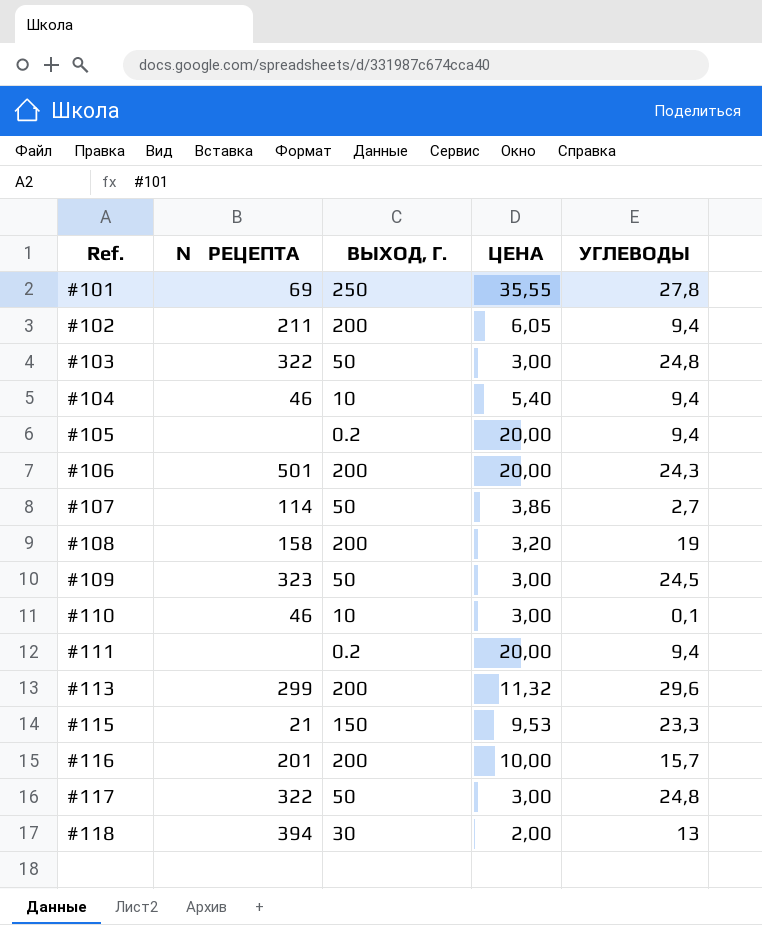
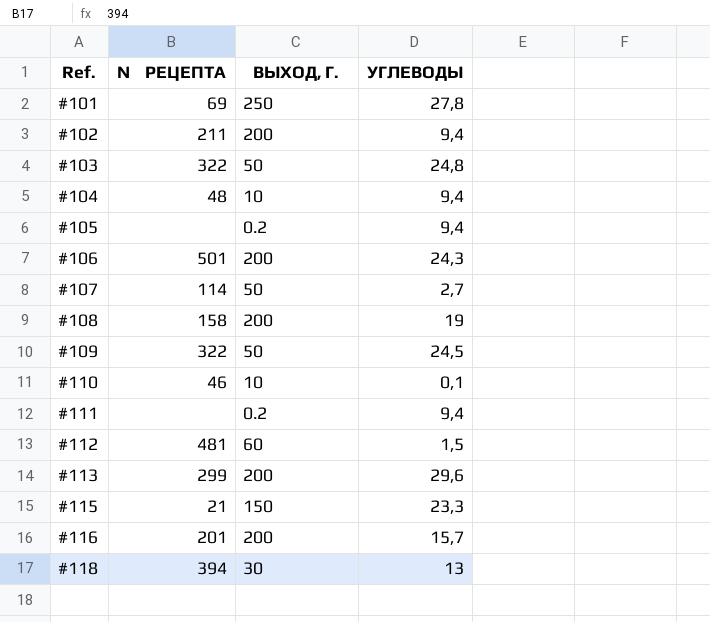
column ЦЕНА | position: 4 -> none
row #117: 322 | 50 | 3,00 | 24,8 -> none
#104 | № РЕЦЕПТА: 46 -> 48
#109 | № РЕЦЕПТА: 323 -> 322
row #112: none -> 481 | 60 | 1,5

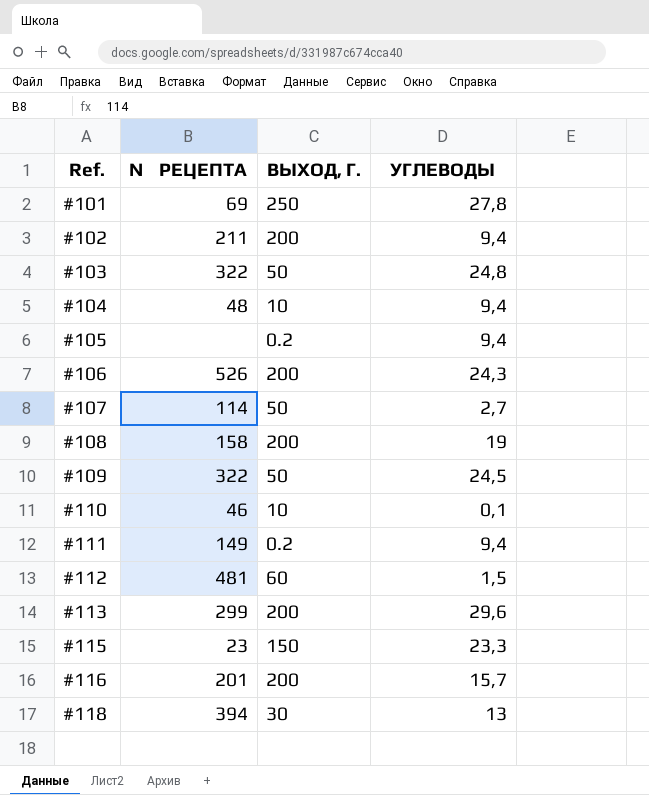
#106 | № РЕЦЕПТА: 501 -> 526
#111 | № РЕЦЕПТА: none -> 149
#115 | № РЕЦЕПТА: 21 -> 23

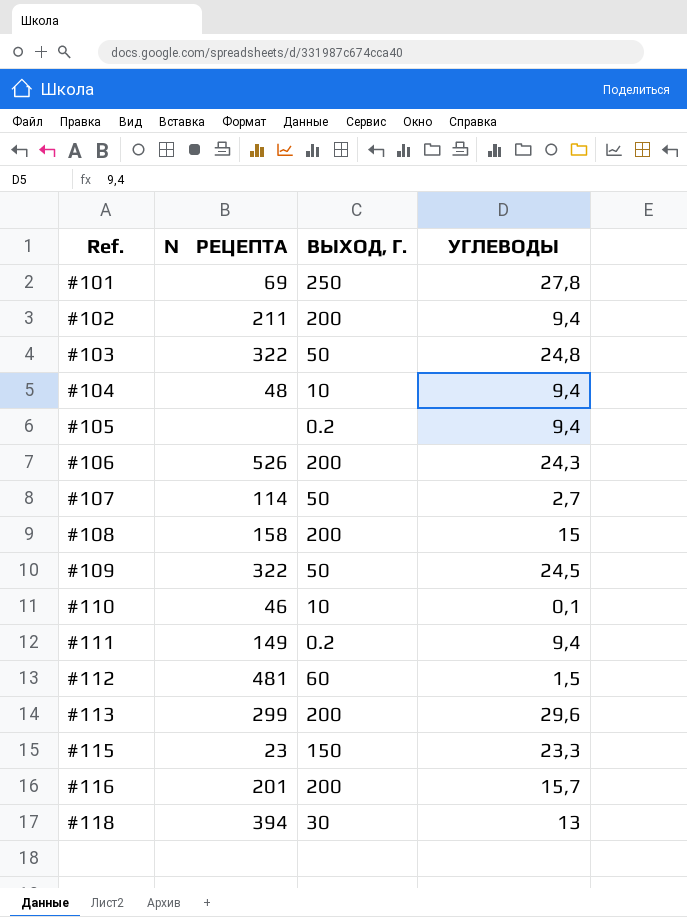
#108 | УГЛЕВОДЫ: 19 -> 15

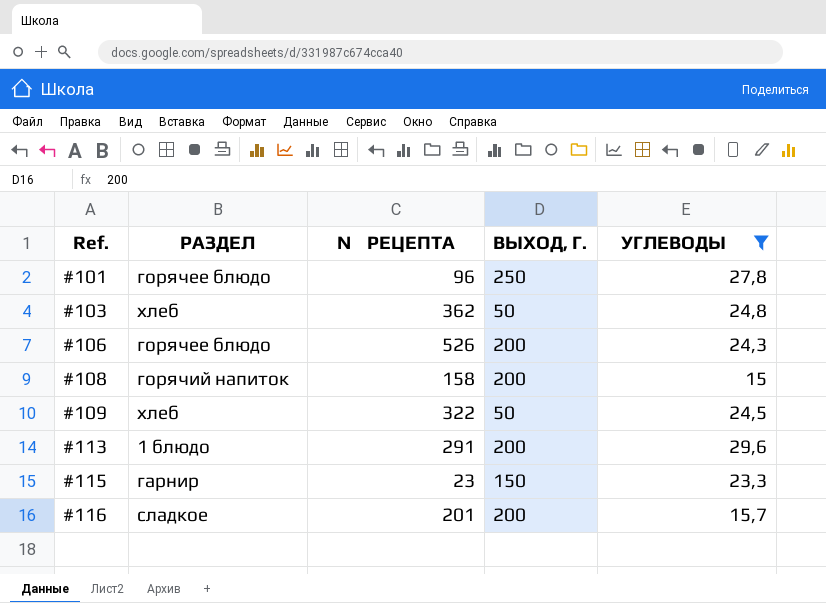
filter: none -> УГЛЕВОДЫ >= 15
column РАЗДЕЛ | position: none -> 2
#101 | № РЕЦЕПТА: 69 -> 96
#103 | № РЕЦЕПТА: 322 -> 362
#113 | № РЕЦЕПТА: 299 -> 291

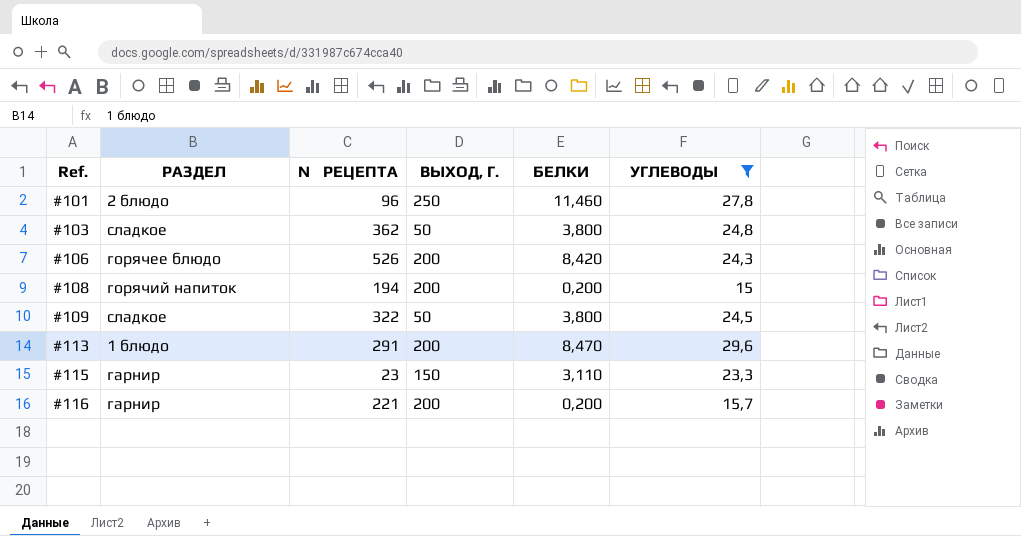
column БЕЛКИ | position: none -> 5
#101 | РАЗДЕЛ: горячее блюдо -> 2 блюдо
#103 | РАЗДЕЛ: хлеб -> сладкое
#108 | № РЕЦЕПТА: 158 -> 194
#109 | РАЗДЕЛ: хлеб -> сладкое
#116 | РАЗДЕЛ: сладкое -> гарнир
#116 | № РЕЦЕПТА: 201 -> 221

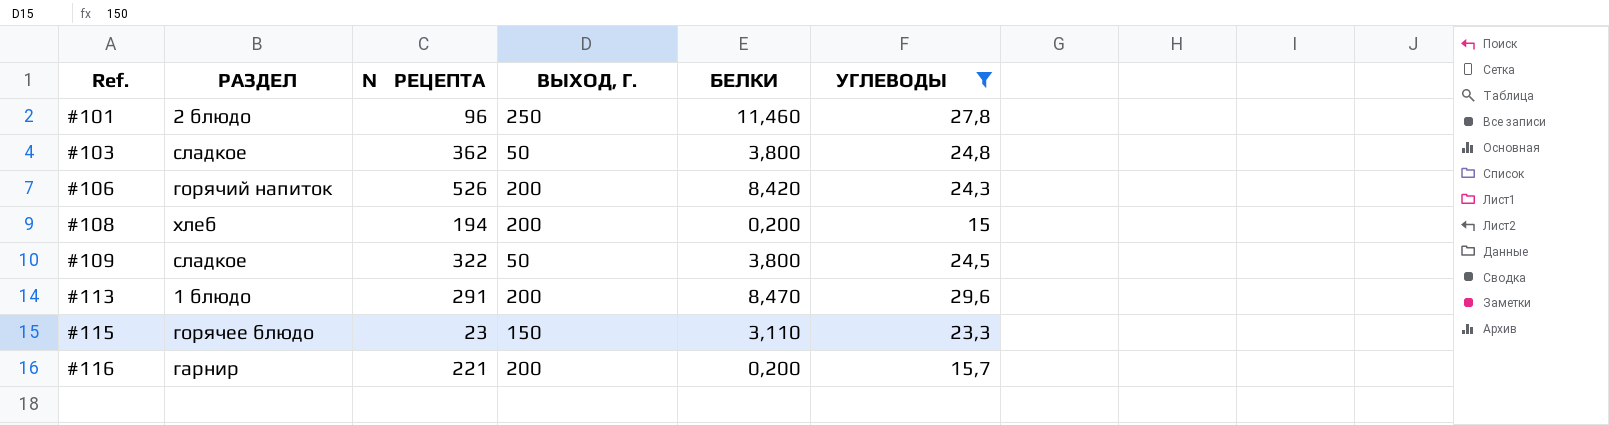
#106 | РАЗДЕЛ: горячее блюдо -> горячий напиток
#108 | РАЗДЕЛ: горячий напиток -> хлеб
#115 | РАЗДЕЛ: гарнир -> горячее блюдо

